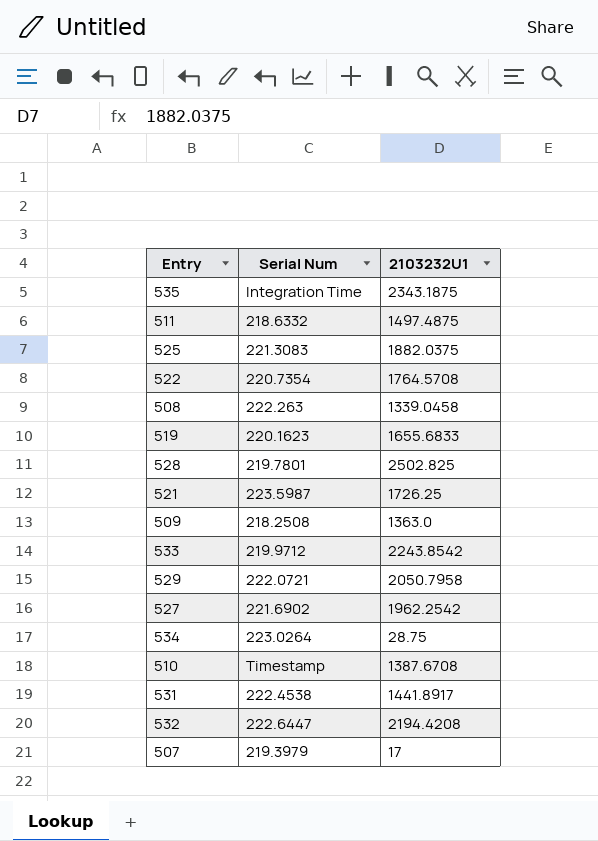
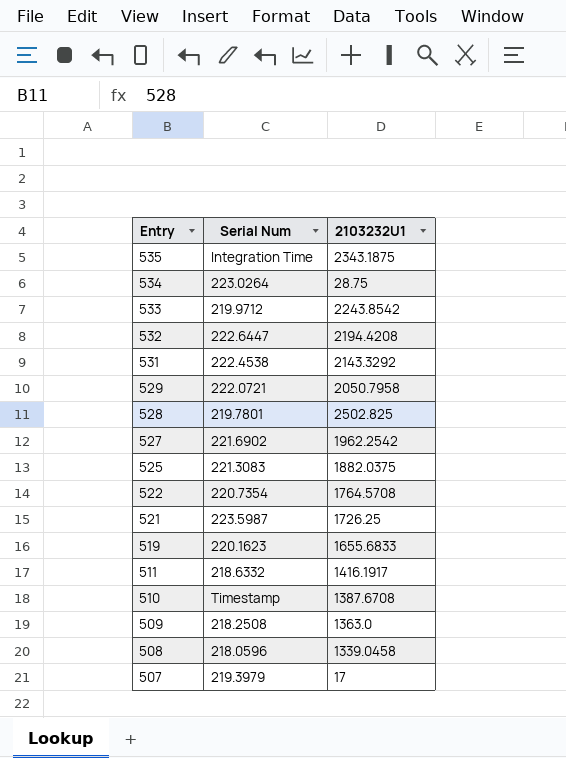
row order: none -> Entry descending
531 | 2103232U1: 1441.8917 -> 2143.3292
511 | 2103232U1: 1497.4875 -> 1416.1917
508 | Serial Num: 222.263 -> 218.0596

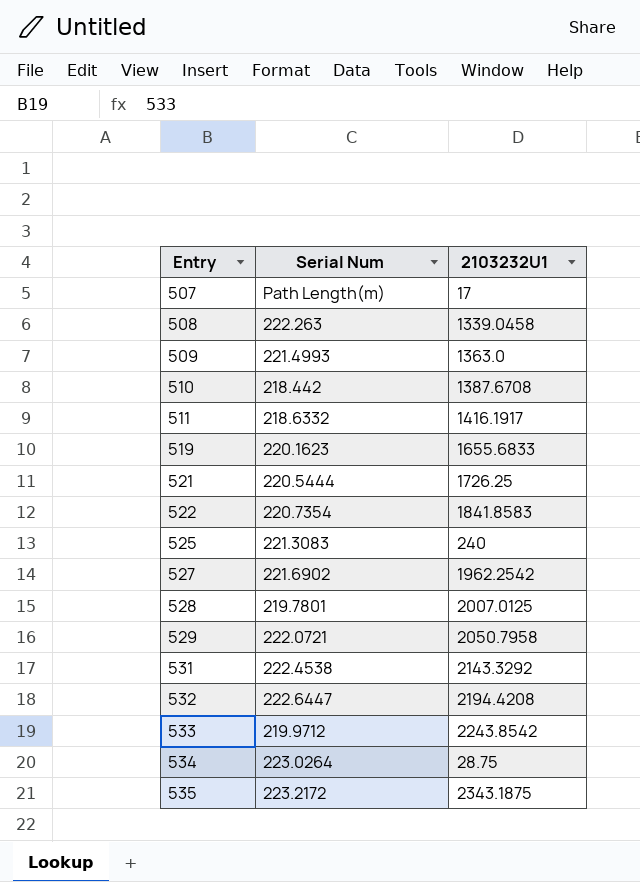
row order: Entry descending -> Entry ascending
507 | Serial Num: 219.3979 -> Path Length(m)
508 | Serial Num: 218.0596 -> 222.263
509 | Serial Num: 218.2508 -> 221.4993
510 | Serial Num: Timestamp -> 218.442
521 | Serial Num: 223.5987 -> 220.5444
522 | 2103232U1: 1764.5708 -> 1841.8583
525 | 2103232U1: 1882.0375 -> 240
528 | 2103232U1: 2502.825 -> 2007.0125
535 | Serial Num: Integration Time -> 223.2172

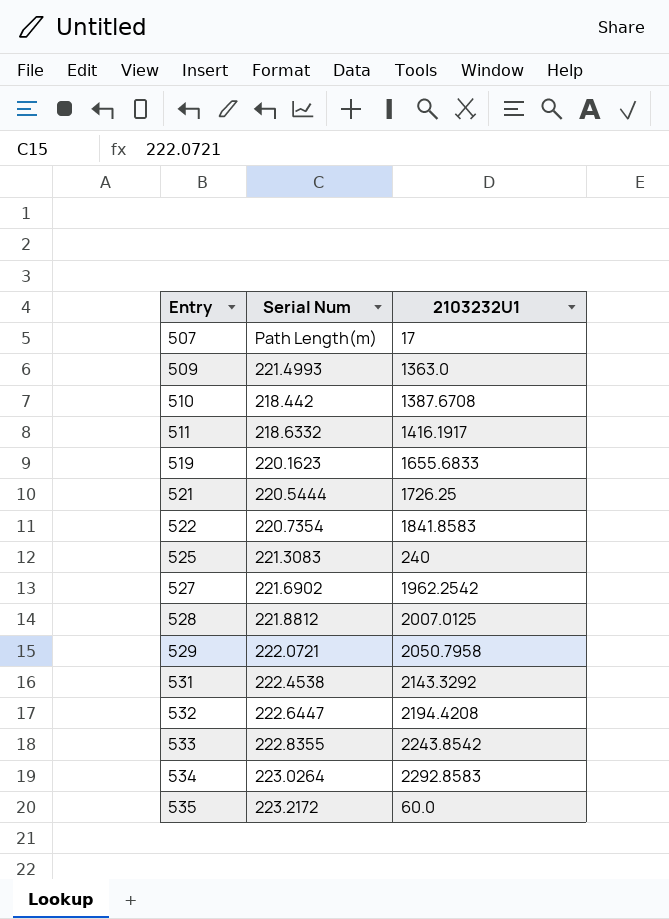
row 508: 222.263 | 1339.0458 -> none
528 | Serial Num: 219.7801 -> 221.8812
533 | Serial Num: 219.9712 -> 222.8355
534 | 2103232U1: 28.75 -> 2292.8583
535 | 2103232U1: 2343.1875 -> 60.0

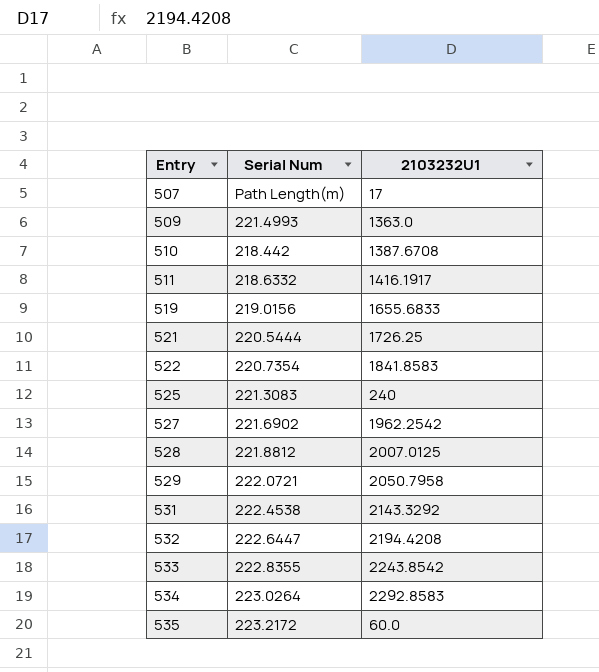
519 | Serial Num: 220.1623 -> 219.0156

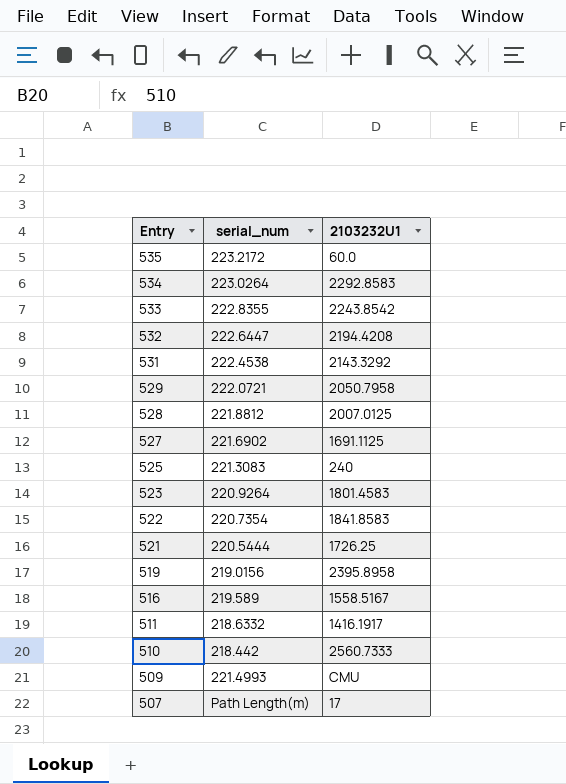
row order: Entry ascending -> Entry descending
column name: Serial Num -> serial_num
527 | 2103232U1: 1962.2542 -> 1691.1125
row 523: none -> 220.9264 | 1801.4583
519 | 2103232U1: 1655.6833 -> 2395.8958
row 516: none -> 219.589 | 1558.5167
510 | 2103232U1: 1387.6708 -> 2560.7333
509 | 2103232U1: 1363.0 -> CMU

